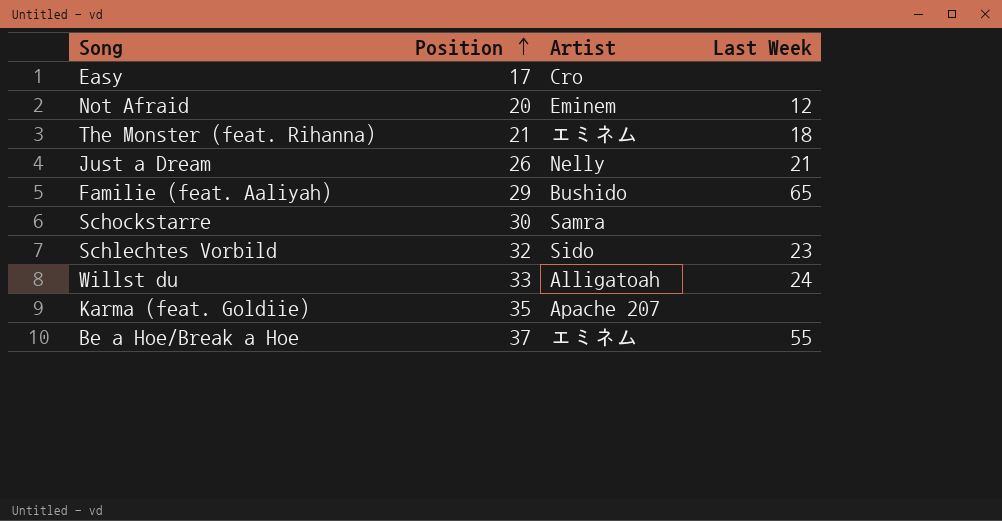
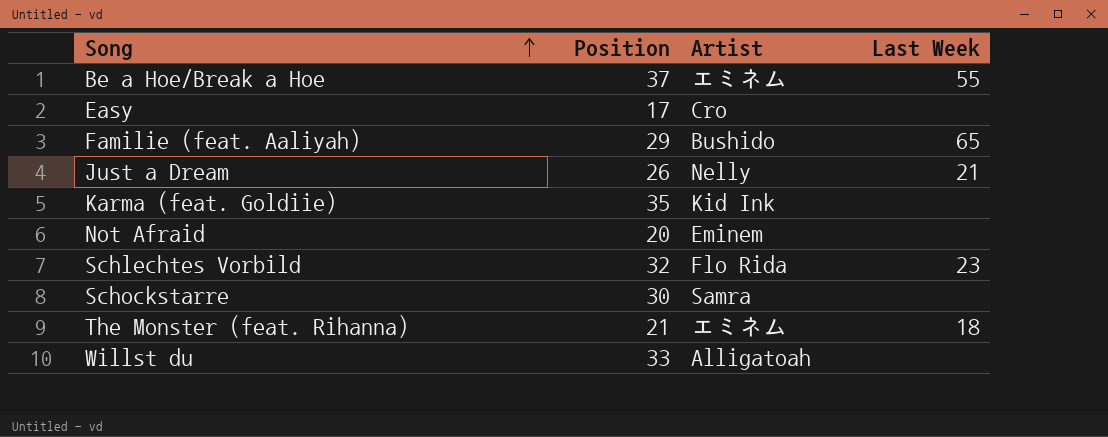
row order: Position ascending -> Song ascending
Karma (feat. Goldiie) | Artist: Apache 207 -> Kid Ink
Not Afraid | Last Week: 12 -> none
Schlechtes Vorbild | Artist: Sido -> Flo Rida
Willst du | Last Week: 24 -> none

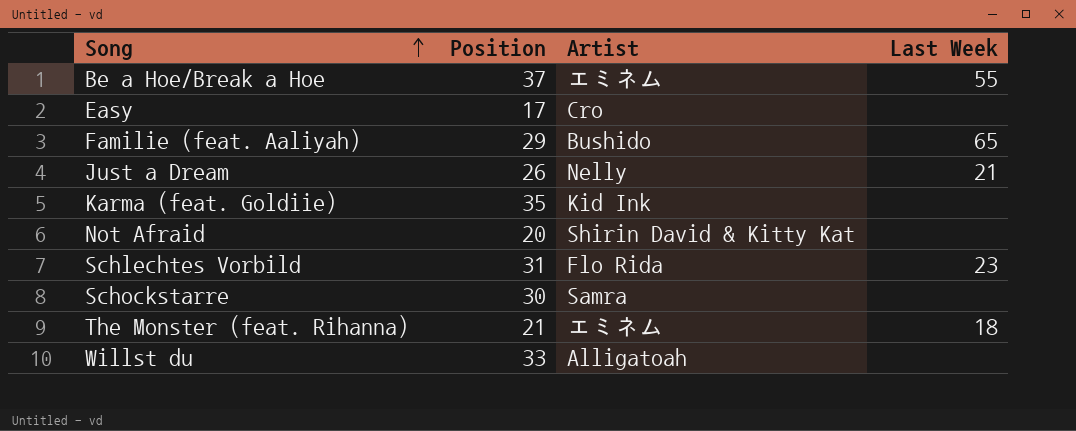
Not Afraid | Artist: Eminem -> Shirin David & Kitty Kat
Schlechtes Vorbild | Position: 32 -> 31

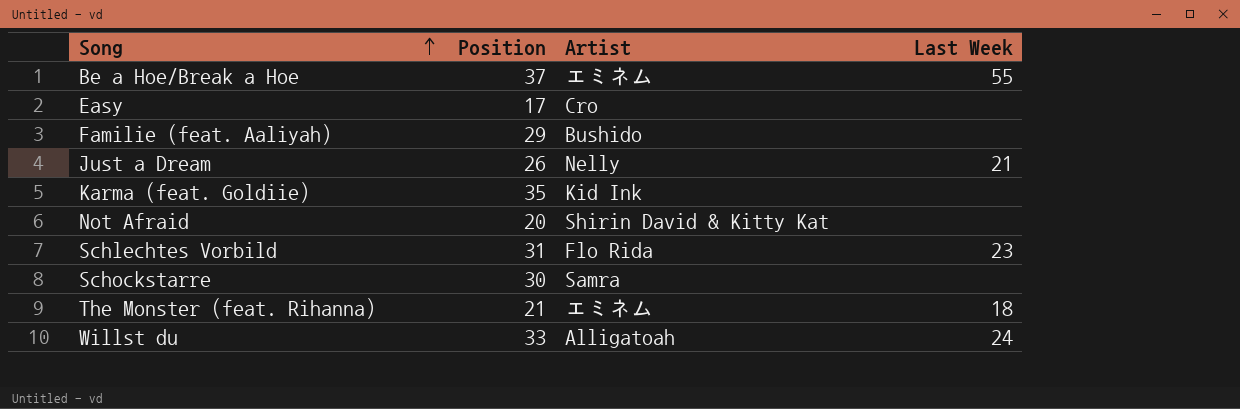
Familie (feat. Aaliyah) | Last Week: 65 -> none
Willst du | Last Week: none -> 24

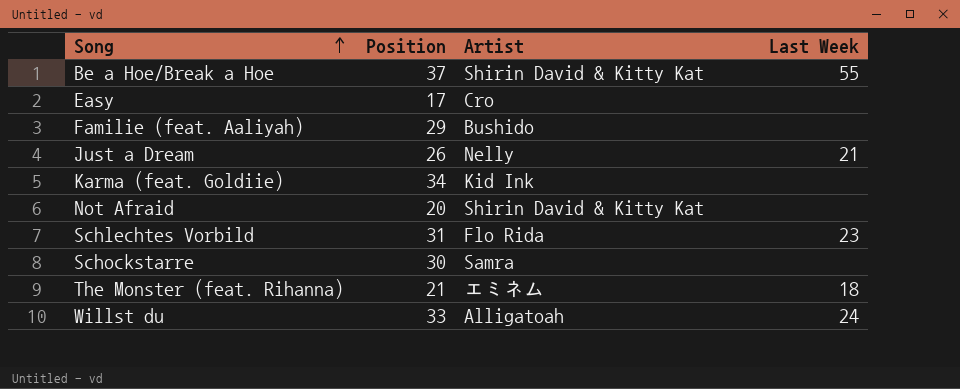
Be a Hoe/Break a Hoe | Artist: エミネム -> Shirin David & Kitty Kat
Karma (feat. Goldiie) | Position: 35 -> 34

